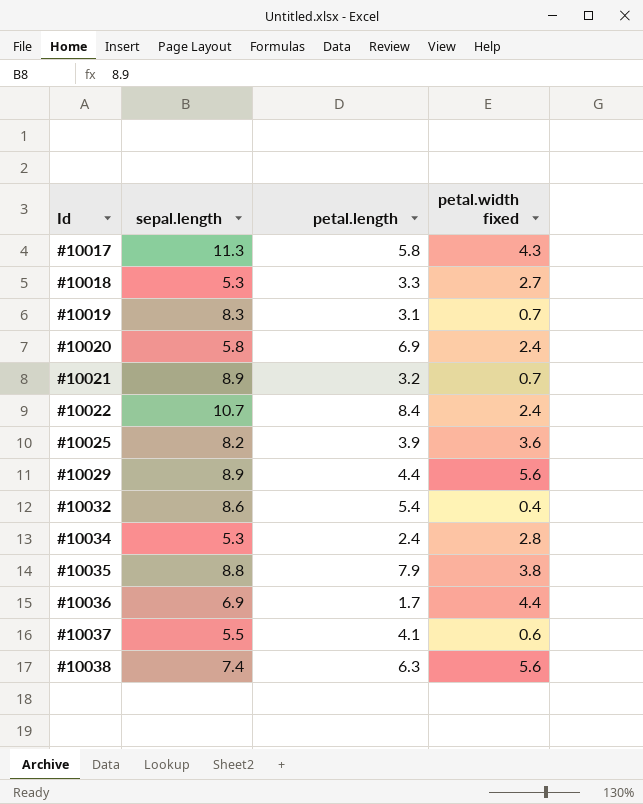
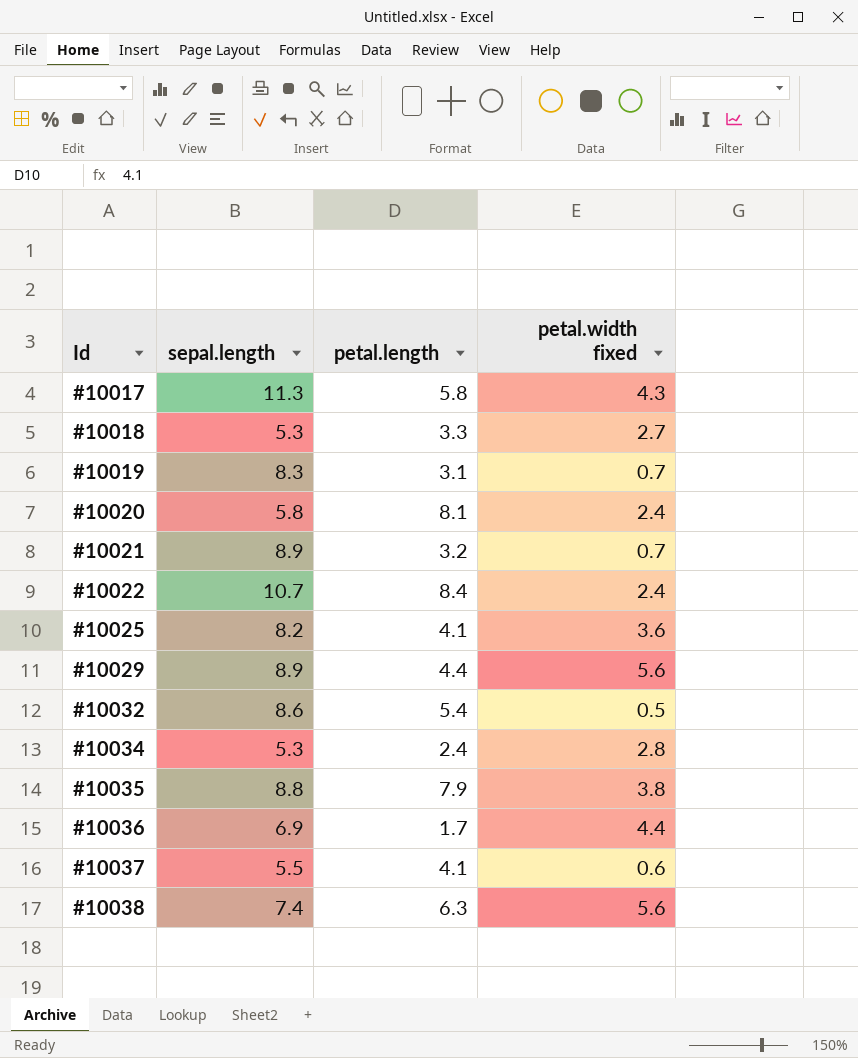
#10020 | petal.length: 6.9 -> 8.1
#10025 | petal.length: 3.9 -> 4.1
#10032 | petal.width fixed: 0.4 -> 0.5

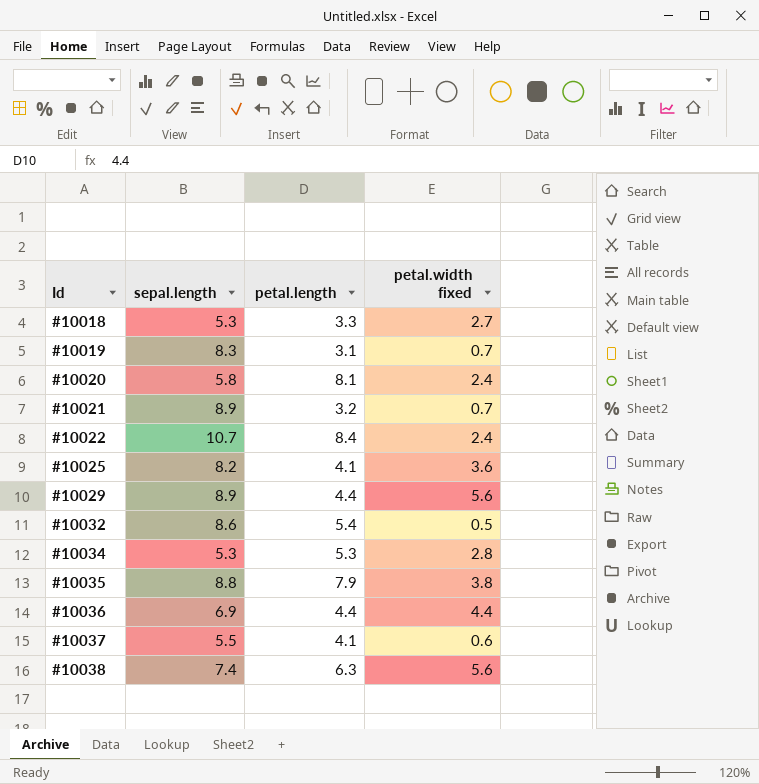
row #10017: 11.3 | 5.8 | 4.3 -> none
#10034 | petal.length: 2.4 -> 5.3
#10036 | petal.length: 1.7 -> 4.4

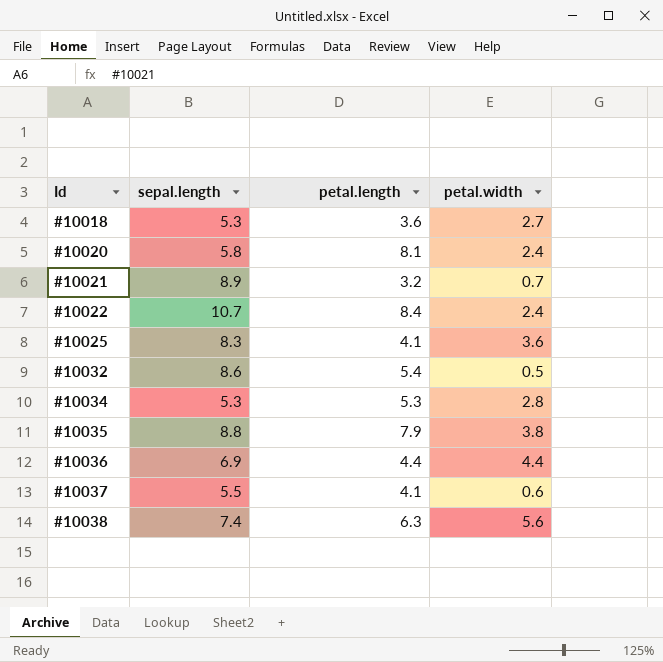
column name: petal.width fixed -> petal.width
row #10019: 8.3 | 3.1 | 0.7 -> none
row #10029: 8.9 | 4.4 | 5.6 -> none
#10018 | petal.length: 3.3 -> 3.6
#10025 | sepal.length: 8.2 -> 8.3

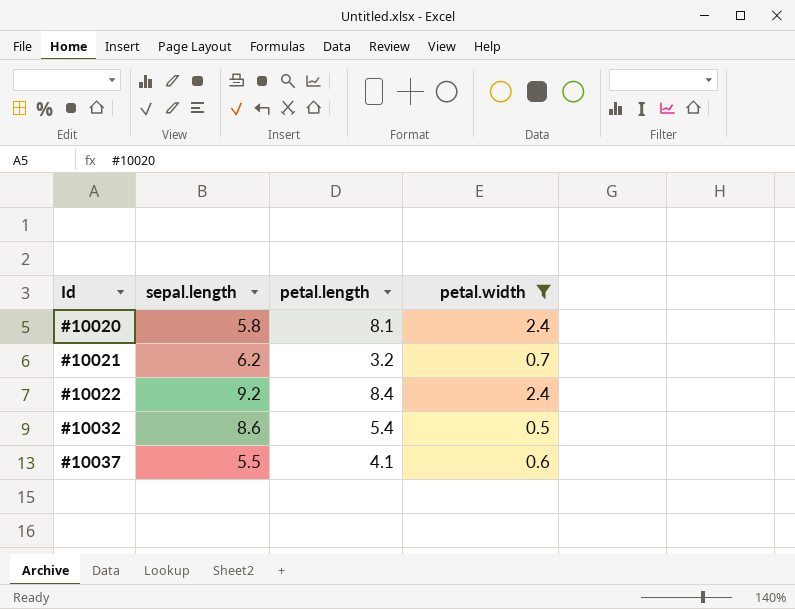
filter: none -> petal.width <= 2.4
#10021 | sepal.length: 8.9 -> 6.2
#10022 | sepal.length: 10.7 -> 9.2

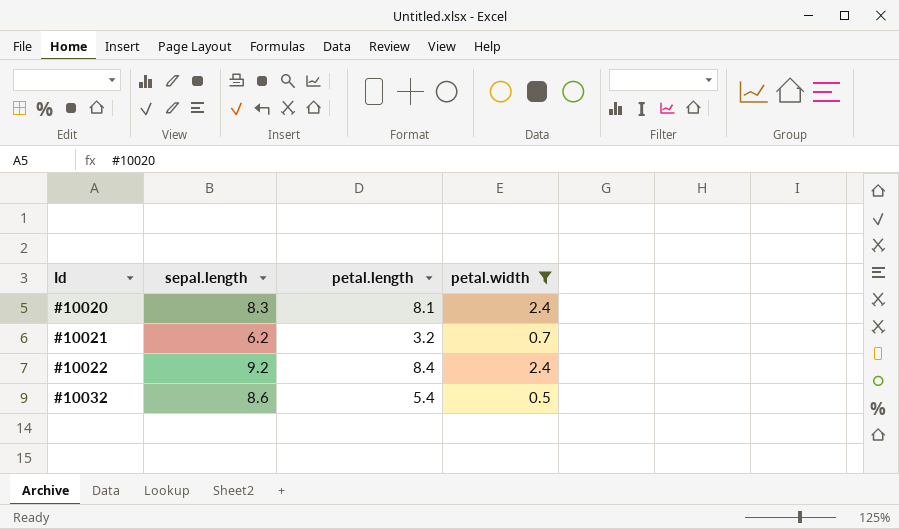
row #10037: 5.5 | 4.1 | 0.6 -> none
#10020 | sepal.length: 5.8 -> 8.3

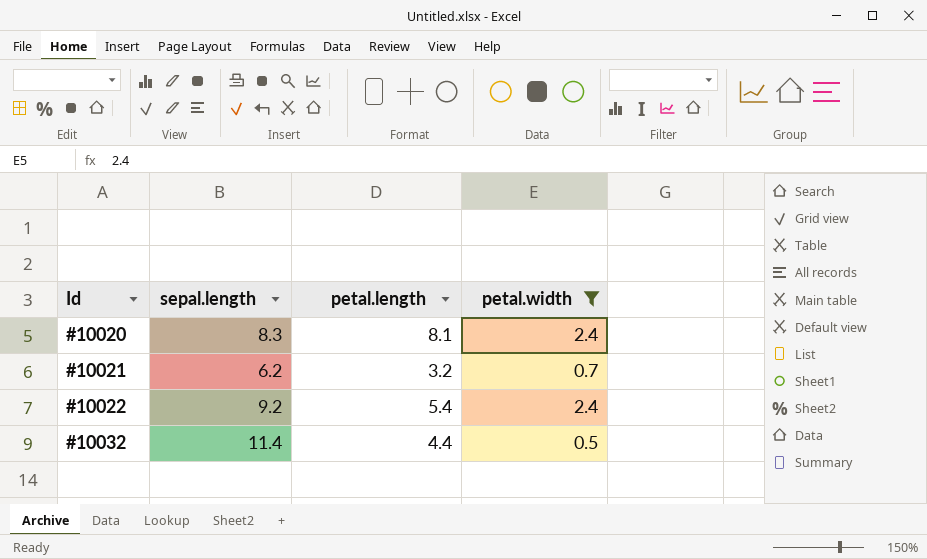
#10022 | petal.length: 8.4 -> 5.4
#10032 | sepal.length: 8.6 -> 11.4
#10032 | petal.length: 5.4 -> 4.4

